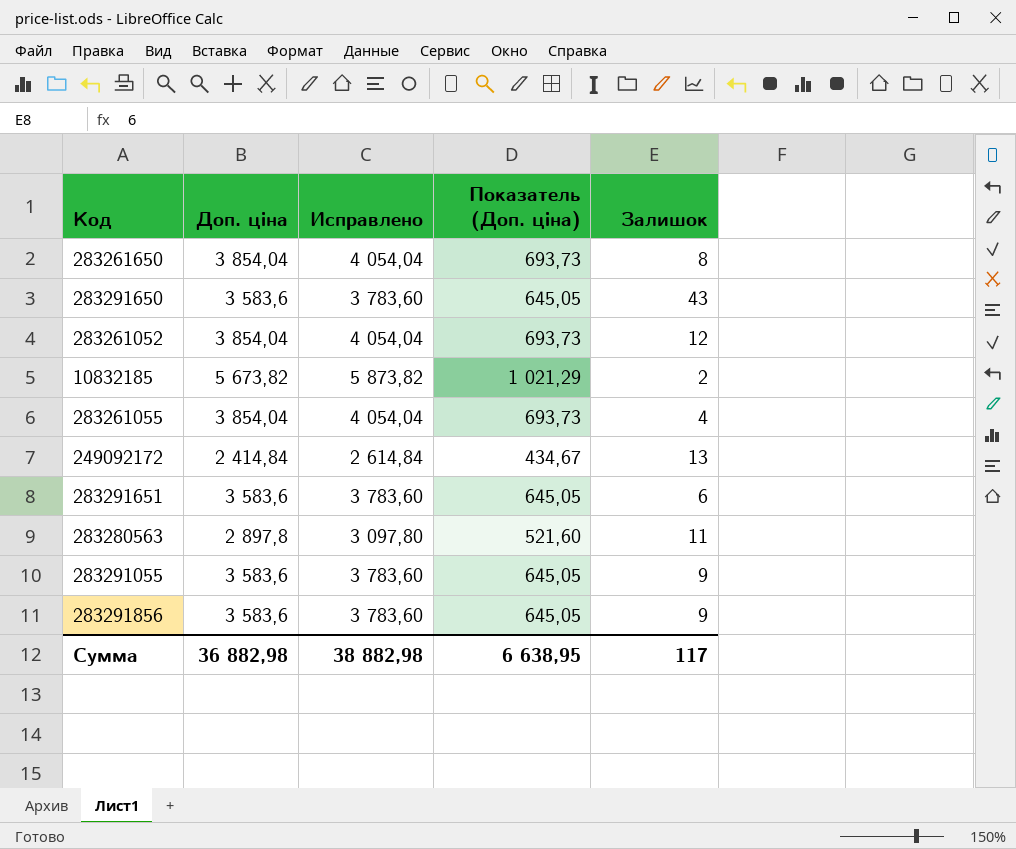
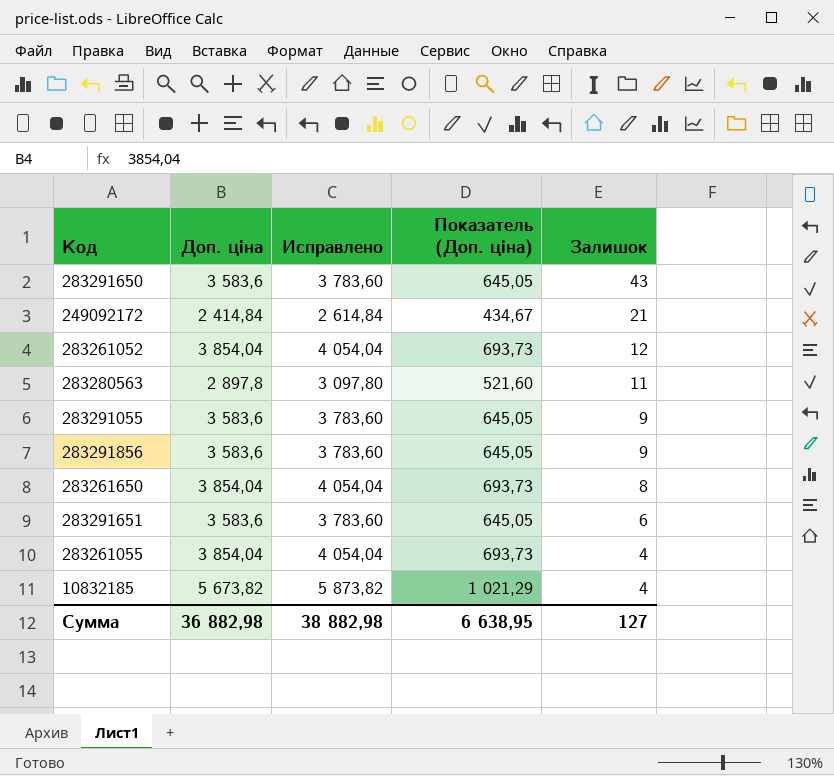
row order: none -> Залишок descending
249092172 | Залишок: 13 -> 21
10832185 | Залишок: 2 -> 4
Сумма | Залишок: 117 -> 127

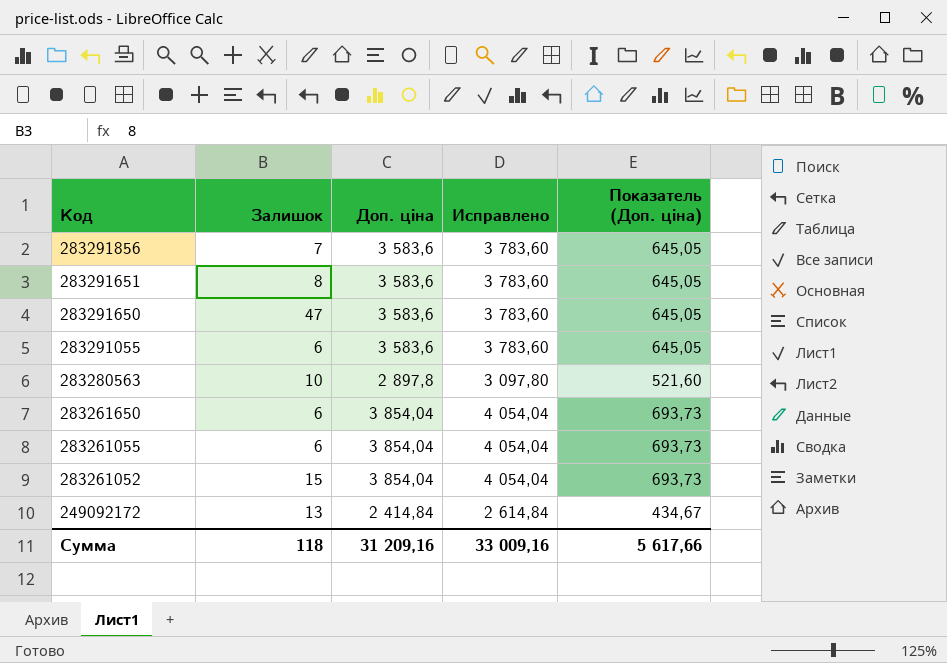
row order: Залишок descending -> Код descending
column Залишок | position: 5 -> 2
row 10832185: 5 673,82 | 5 873,82 | 1 021,29 | 4 -> none
283291856 | Залишок: 9 -> 7
283291651 | Залишок: 6 -> 8
283291650 | Залишок: 43 -> 47
283291055 | Залишок: 9 -> 6
283280563 | Залишок: 11 -> 10
283261650 | Залишок: 8 -> 6
283261055 | Залишок: 4 -> 6
283261052 | Залишок: 12 -> 15
249092172 | Залишок: 21 -> 13
Сумма | Залишок: 127 -> 118
Сумма | Доп. ціна: 36 882,98 -> 31 209,16
Сумма | Исправлено: 38 882,98 -> 33 009,16
Сумма | Показатель (Доп. ціна): 6 638,95 -> 5 617,66

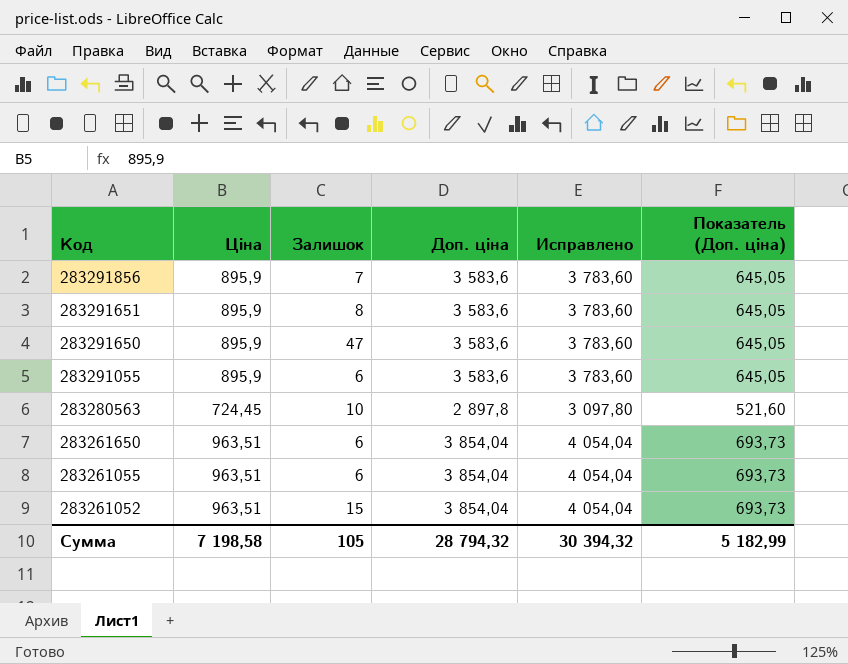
column Ціна | position: none -> 2
row 249092172: 13 | 2 414,84 | 2 614,84 | 434,67 -> none
Сумма | Залишок: 118 -> 105
Сумма | Доп. ціна: 31 209,16 -> 28 794,32
Сумма | Исправлено: 33 009,16 -> 30 394,32
Сумма | Показатель (Доп. ціна): 5 617,66 -> 5 182,99

